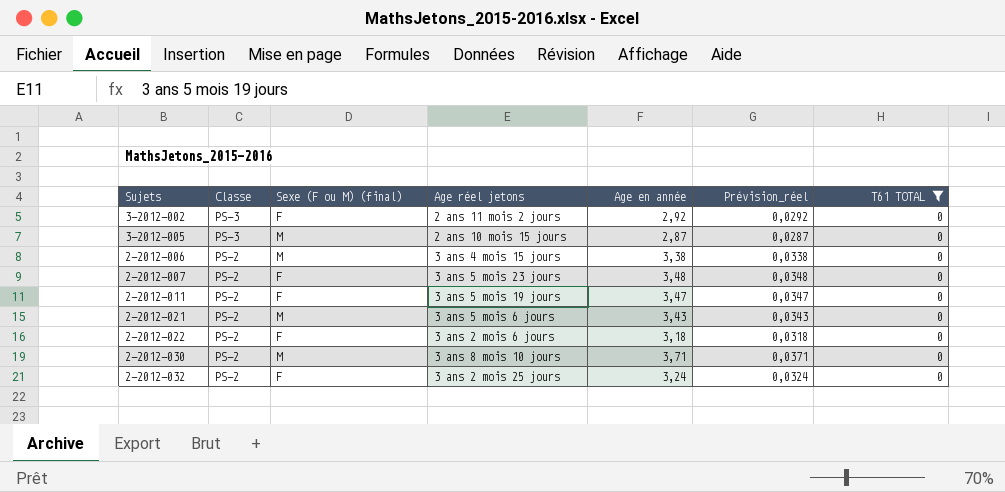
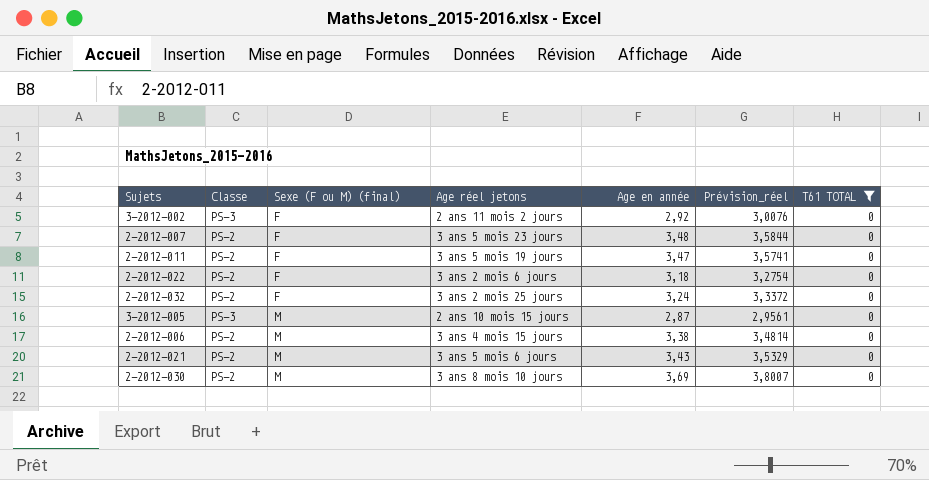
row order: Classe descending -> Sexe (F ou M) (final) ascending
column Prévision_réel | formula: [Age en année] * 0,01 -> [Age en année] * 1,03
2-2012-030 | Age en année: 3,71 -> 3,69

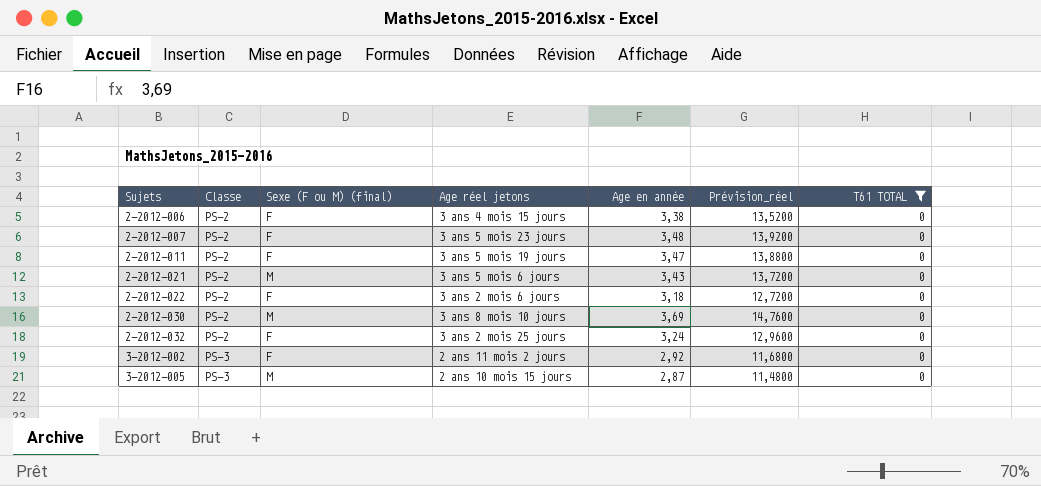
row order: Sexe (F ou M) (final) ascending -> Sujets ascending
column Prévision_réel | formula: [Age en année] * 1,03 -> [Age en année] * 4
2-2012-006 | Sexe (F ou M) (final): M -> F

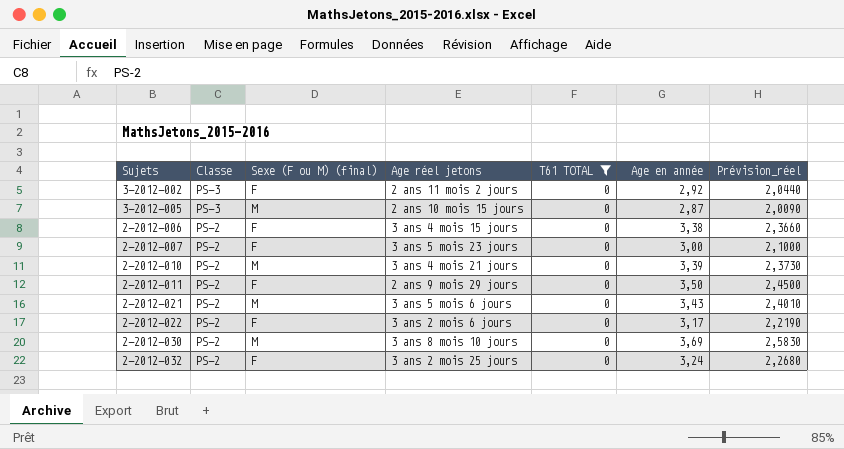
row order: Sujets ascending -> Classe descending
column T61 TOTAL | position: 7 -> 5
column Prévision_réel | formula: [Age en année] * 4 -> [Age en année] * 0,7
2-2012-007 | Age en année: 3,48 -> 3,00
row 2-2012-010: none -> PS-2 | M | 3 ans 4 mois 21 jours | 0 | 3,39 | 2,3730
2-2012-011 | Age réel jetons: 3 ans 5 mois 19 jours -> 2 ans 9 mois 29 jours
2-2012-011 | Age en année: 3,47 -> 3,50
2-2012-022 | Age en année: 3,18 -> 3,17

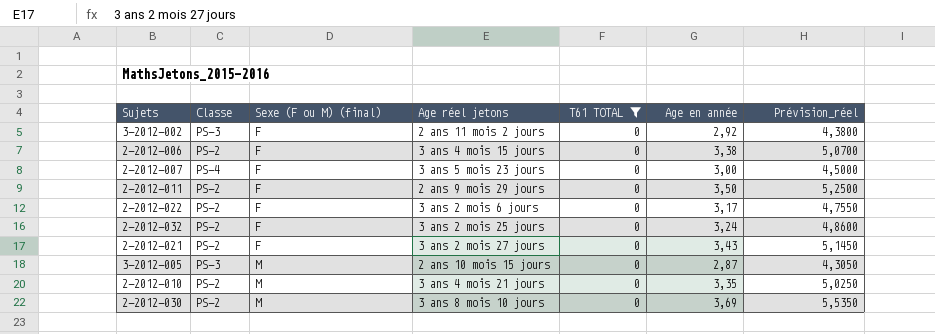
row order: Classe descending -> Sexe (F ou M) (final) ascending
column Prévision_réel | formula: [Age en année] * 0,7 -> [Age en année] * 1,5
2-2012-007 | Classe: PS-2 -> PS-4
2-2012-021 | Sexe (F ou M) (final): M -> F
2-2012-021 | Age réel jetons: 3 ans 5 mois 6 jours -> 3 ans 2 mois 27 jours
2-2012-010 | Age en année: 3,39 -> 3,35

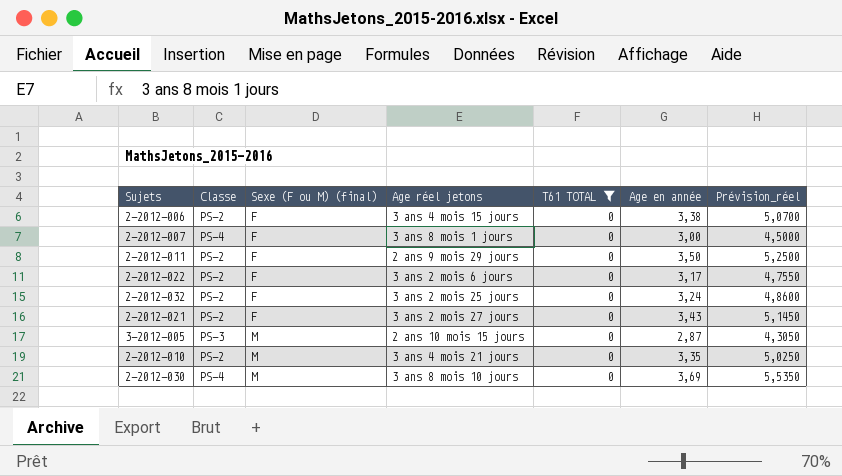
row 3-2012-002: PS-3 | F | 2 ans 11 mois 2 jours | 0 | 2,92 | 4,3800 -> none
2-2012-007 | Age réel jetons: 3 ans 5 mois 23 jours -> 3 ans 8 mois 1 jours
2-2012-030 | Classe: PS-2 -> PS-4

